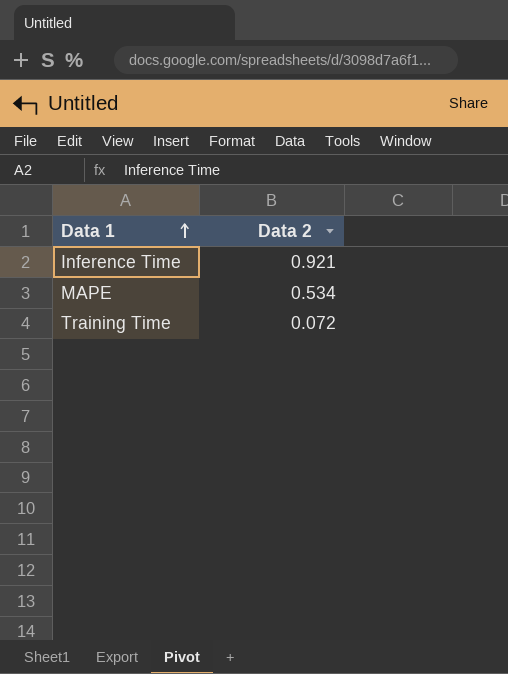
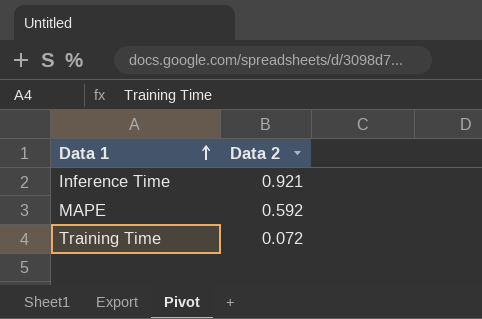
MAPE | Data 2: 0.534 -> 0.592

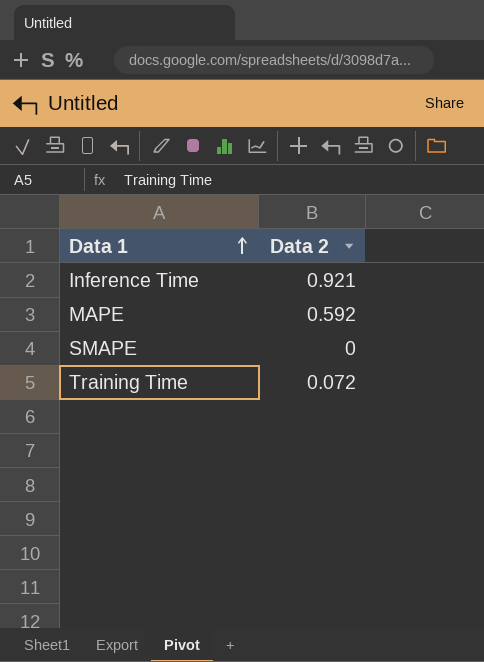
row SMAPE: none -> 0

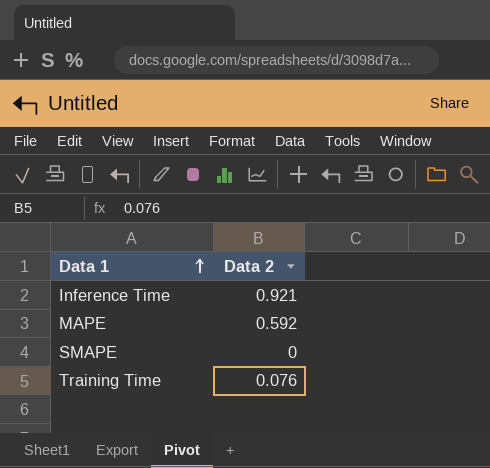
Training Time | Data 2: 0.072 -> 0.076

